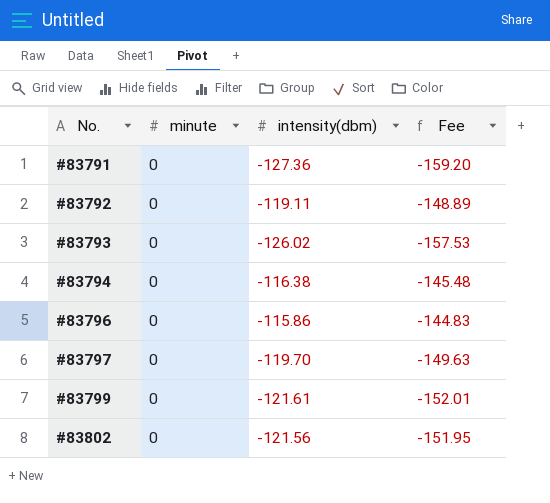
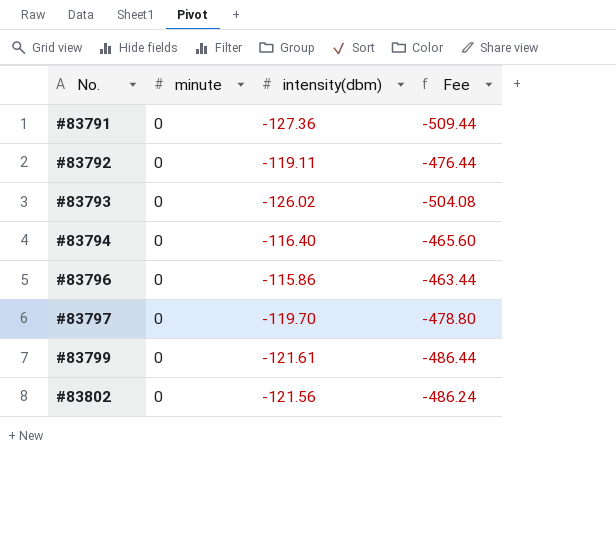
column Fee | formula: [intensity(dbm)] * 1.25 -> [intensity(dbm)] * 4
#83794 | intensity(dbm): -116.38 -> -116.40

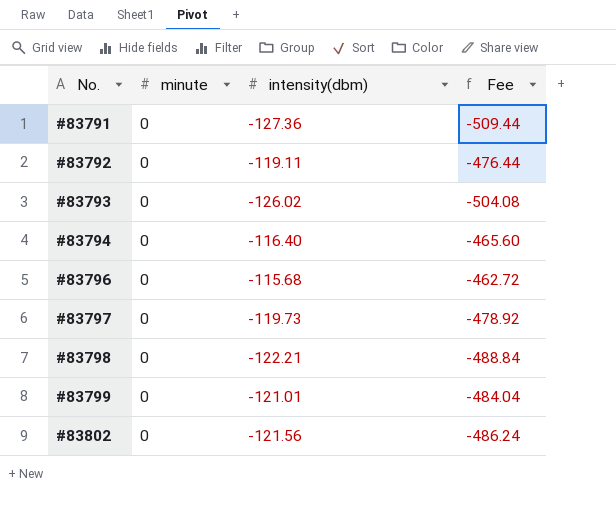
#83796 | intensity(dbm): -115.86 -> -115.68
#83796 | Fee: -463.44 -> -462.72
#83797 | intensity(dbm): -119.70 -> -119.73
#83797 | Fee: -478.80 -> -478.92
row #83798: none -> 0 | -122.21 | -488.84
#83799 | intensity(dbm): -121.61 -> -121.01
#83799 | Fee: -486.44 -> -484.04

